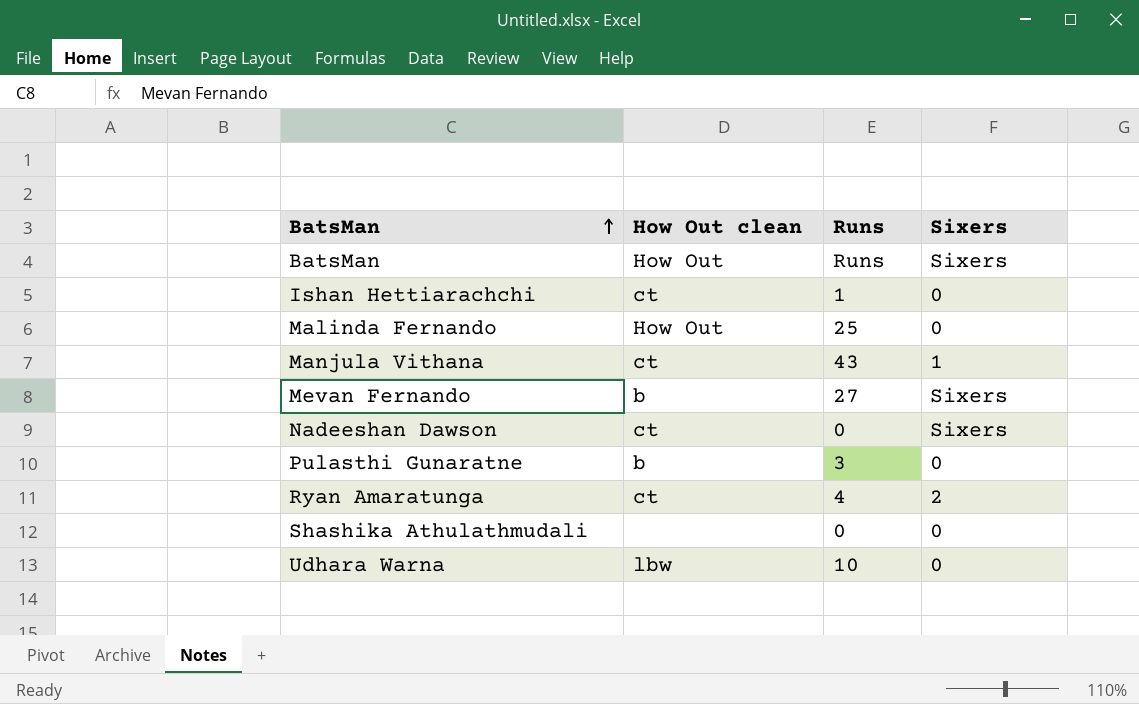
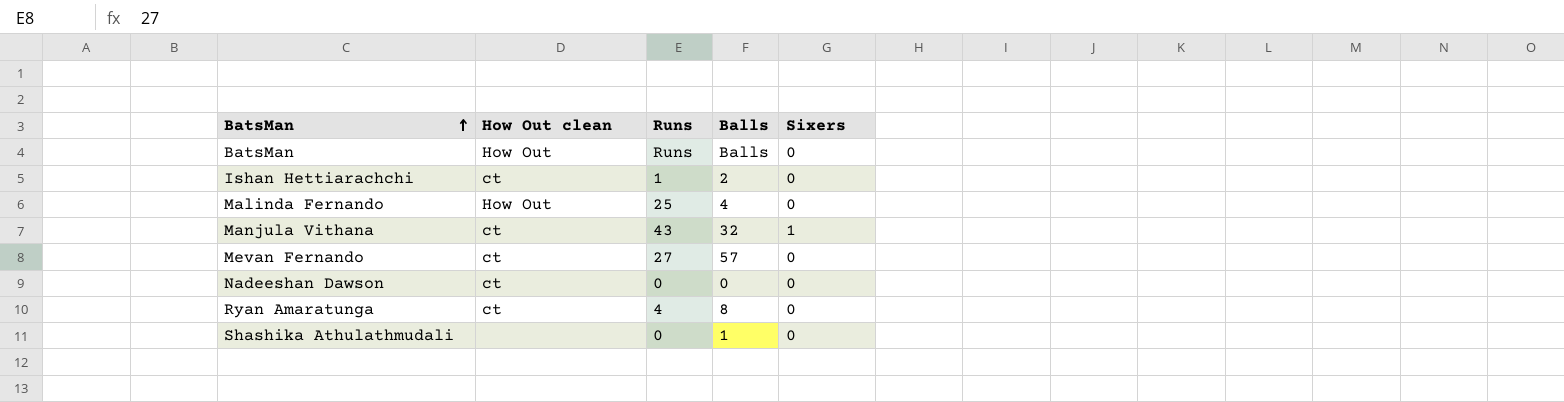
column Balls | position: none -> 4
row Pulasthi Gunaratne: b | 3 | 0 -> none
row Udhara Warna: lbw | 10 | 0 -> none
BatsMan | Sixers: Sixers -> 0
Mevan Fernando | How Out clean: b -> ct
Mevan Fernando | Sixers: Sixers -> 0
Nadeeshan Dawson | Sixers: Sixers -> 0
Ryan Amaratunga | Sixers: 2 -> 0

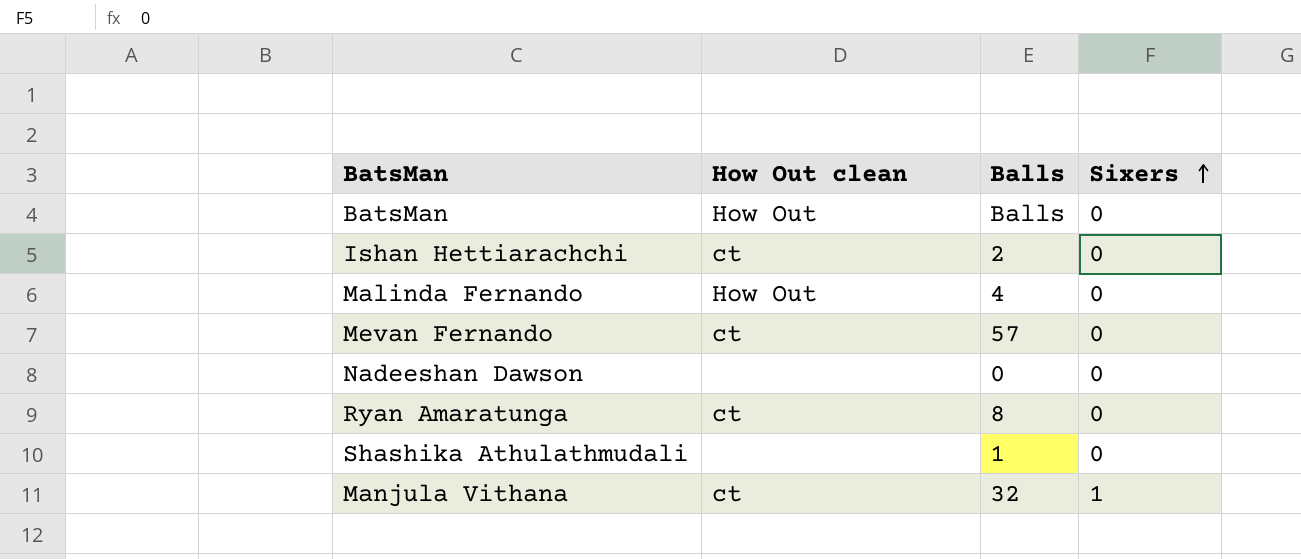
row order: BatsMan ascending -> Sixers ascending
column Runs | position: 3 -> none
Nadeeshan Dawson | How Out clean: ct -> none

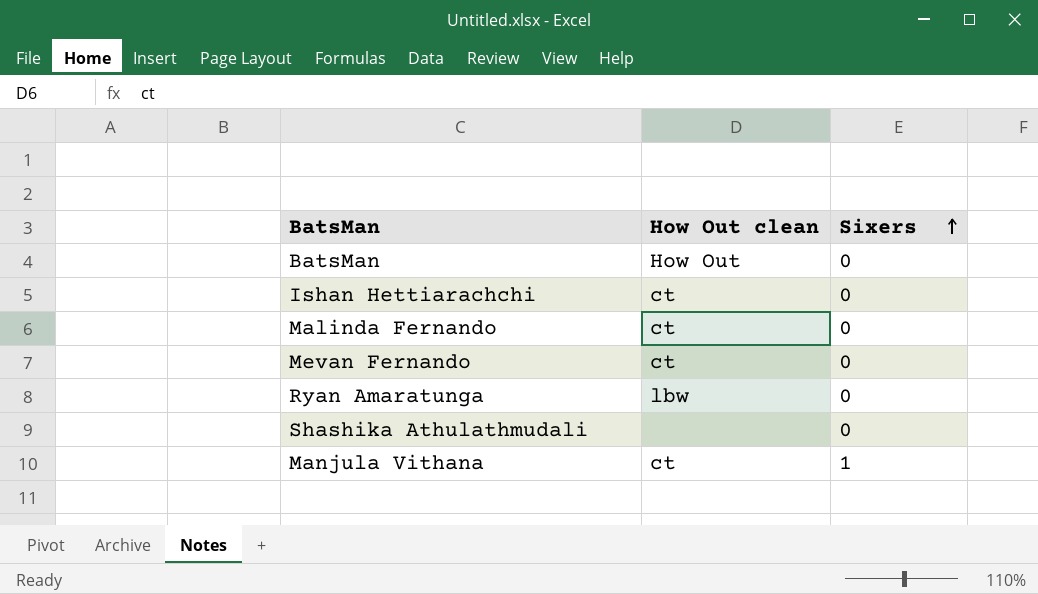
column Balls | position: 3 -> none
row Nadeeshan Dawson: none | 0 | 0 -> none
Malinda Fernando | How Out clean: How Out -> ct
Ryan Amaratunga | How Out clean: ct -> lbw

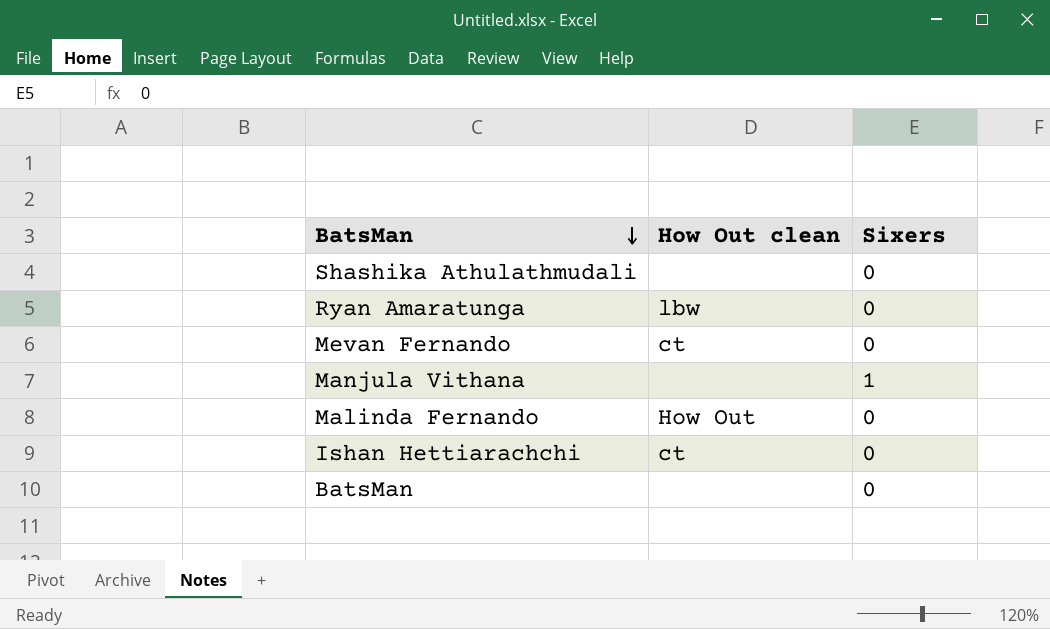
row order: Sixers ascending -> BatsMan descending
Manjula Vithana | How Out clean: ct -> none
Malinda Fernando | How Out clean: ct -> How Out
BatsMan | How Out clean: How Out -> none

